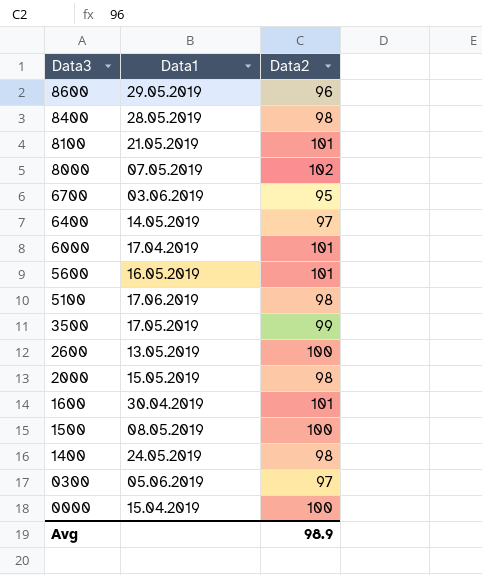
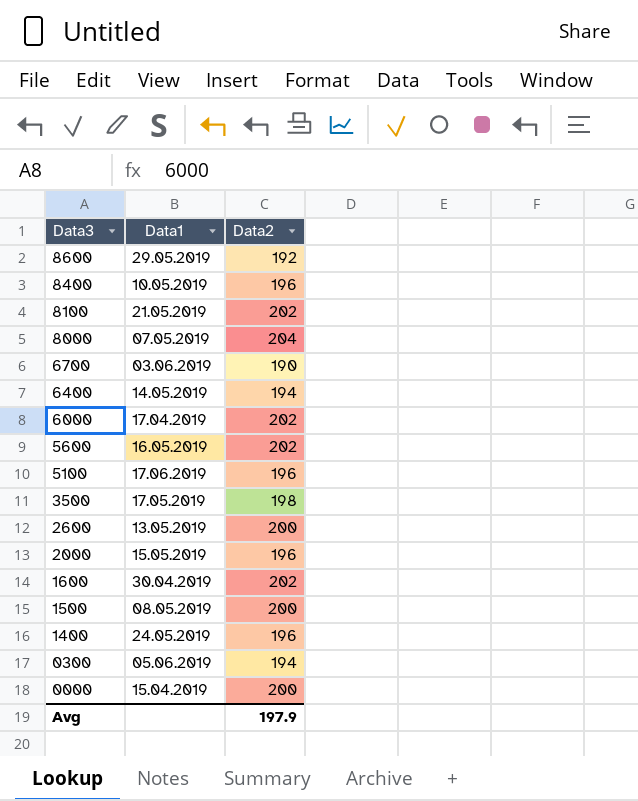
8600 | Data2: 96 -> 192
8400 | Data1: 28.05.2019 -> 10.05.2019
8400 | Data2: 98 -> 196
8100 | Data2: 101 -> 202
8000 | Data2: 102 -> 204
6700 | Data2: 95 -> 190
6400 | Data2: 97 -> 194
6000 | Data2: 101 -> 202
5600 | Data2: 101 -> 202
5100 | Data2: 98 -> 196
3500 | Data2: 99 -> 198
2600 | Data2: 100 -> 200
2000 | Data2: 98 -> 196
1600 | Data2: 101 -> 202
1500 | Data2: 100 -> 200
1400 | Data2: 98 -> 196
0300 | Data2: 97 -> 194
0000 | Data2: 100 -> 200
Avg | Data2: 98.9 -> 197.9

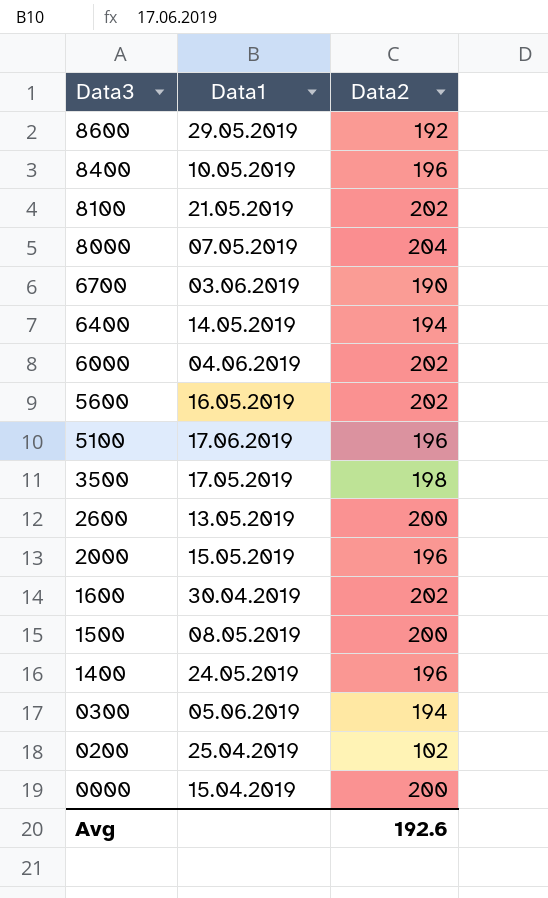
6000 | Data1: 17.04.2019 -> 04.06.2019
row 0200: none -> 25.04.2019 | 102
Avg | Data2: 197.9 -> 192.6

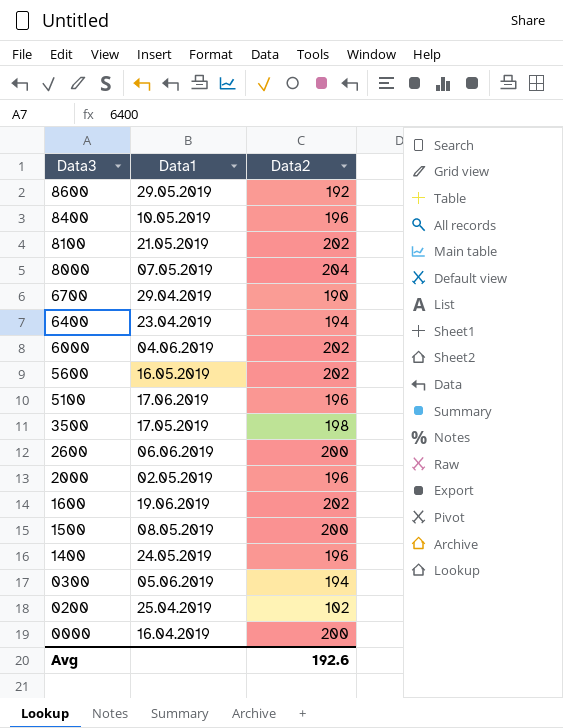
6700 | Data1: 03.06.2019 -> 29.04.2019
6400 | Data1: 14.05.2019 -> 23.04.2019
2600 | Data1: 13.05.2019 -> 06.06.2019
2000 | Data1: 15.05.2019 -> 02.05.2019
1600 | Data1: 30.04.2019 -> 19.06.2019
0000 | Data1: 15.04.2019 -> 16.04.2019

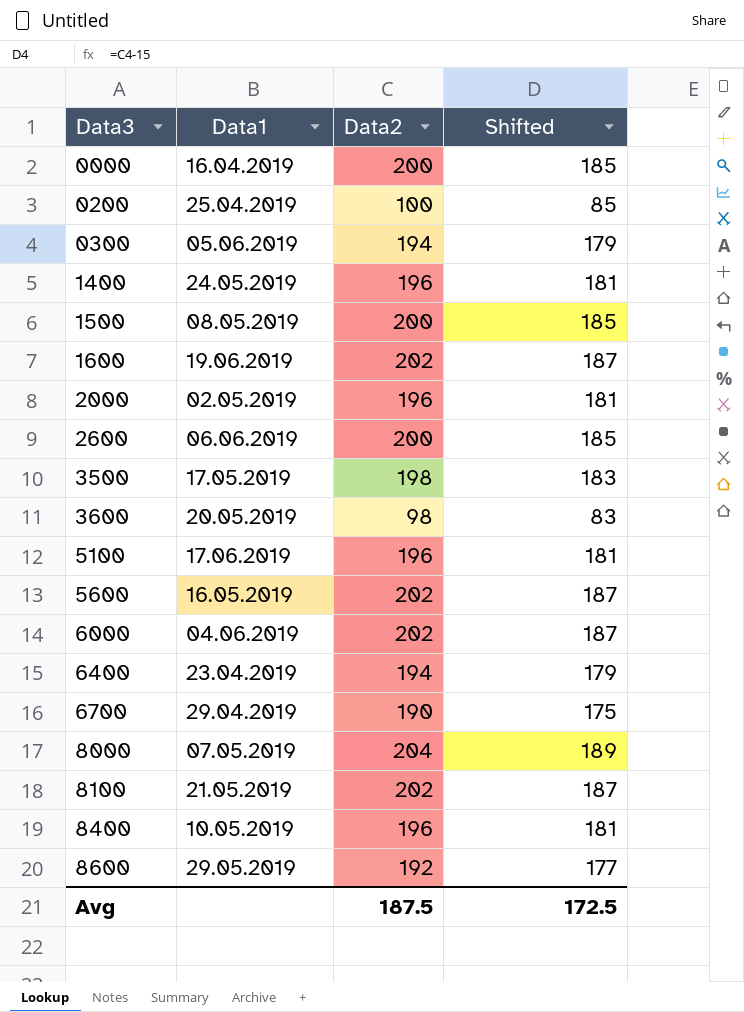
row order: Data3 descending -> Data3 ascending
column Shifted | formula: none -> [Data2] - 15
0200 | Data2: 102 -> 100
row 3600: none -> 20.05.2019 | 98 | 83
Avg | Data2: 192.6 -> 187.5

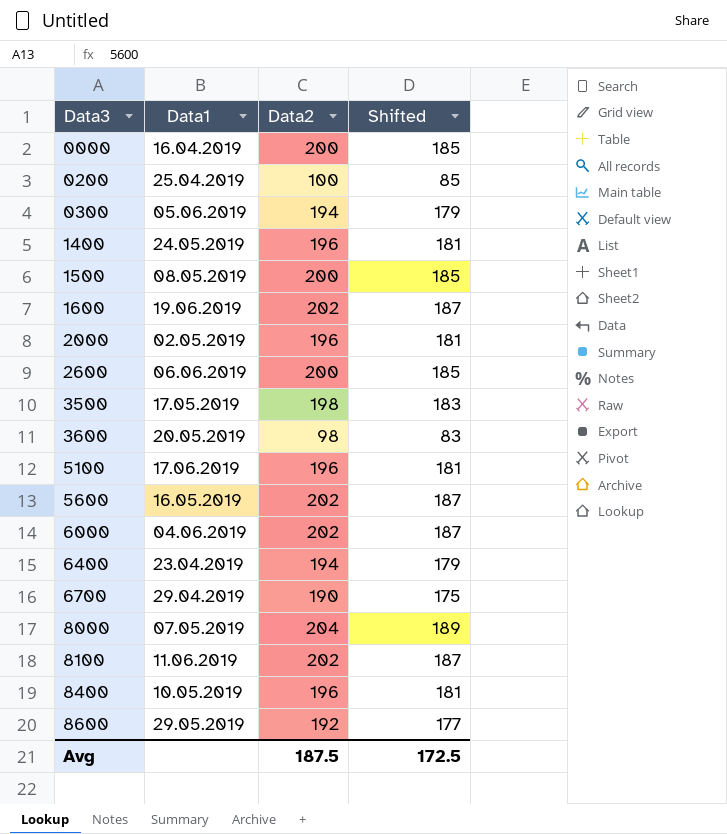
8100 | Data1: 21.05.2019 -> 11.06.2019

